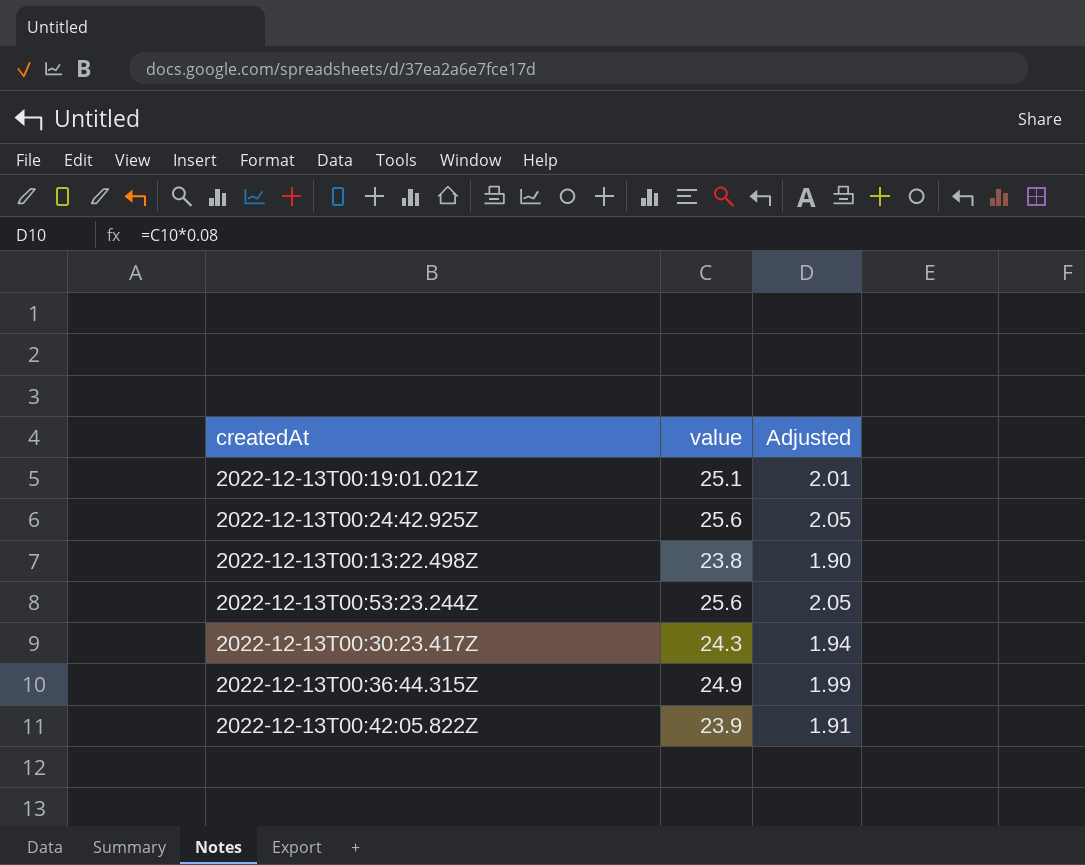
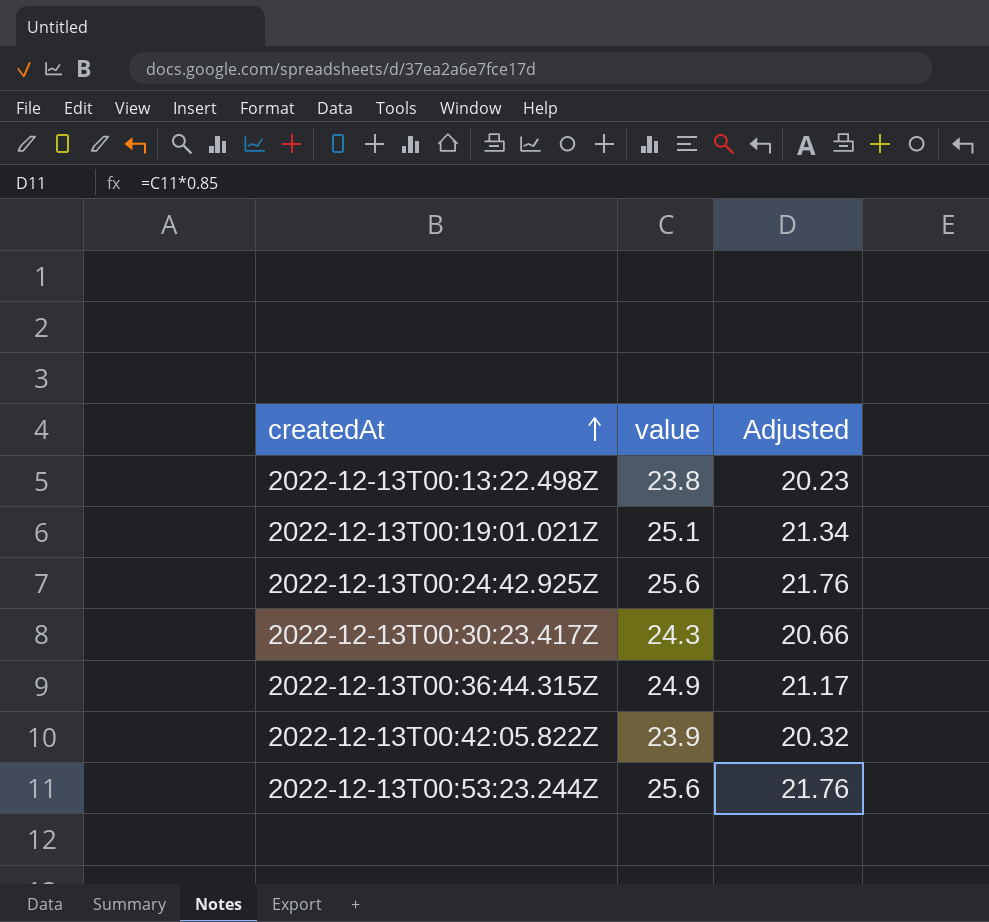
row order: none -> createdAt ascending
column Adjusted | formula: [value] * 0.08 -> [value] * 0.85

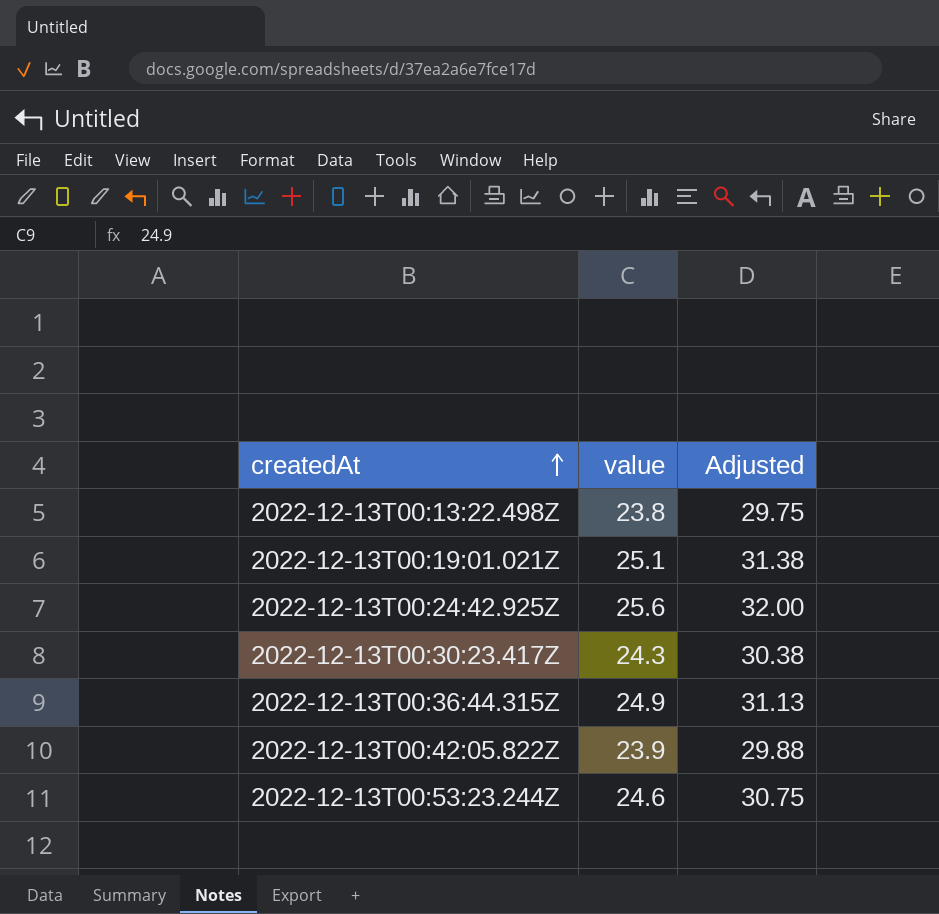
column Adjusted | formula: [value] * 0.85 -> [value] * 1.25
2022-12-13T00:53:23.244Z | value: 25.6 -> 24.6

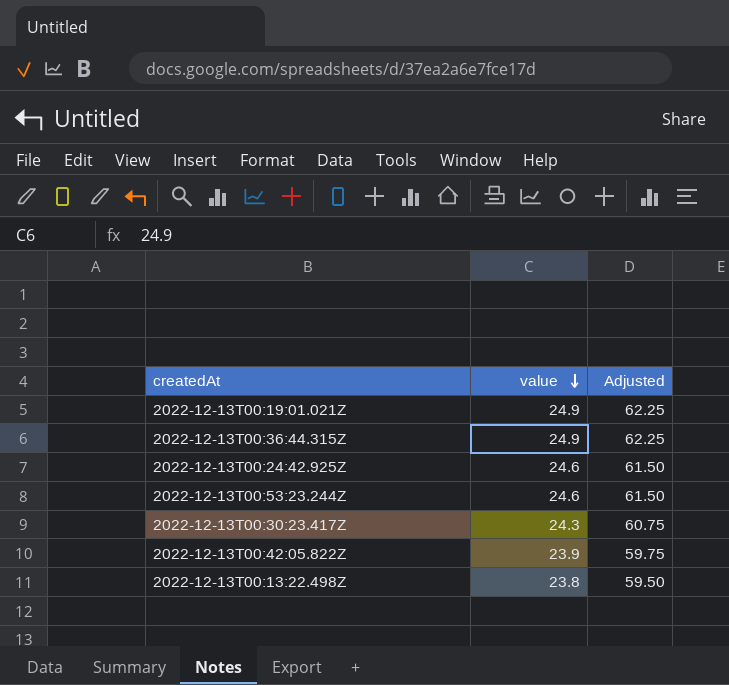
row order: createdAt ascending -> value descending
column Adjusted | formula: [value] * 1.25 -> [value] * 2.5
2022-12-13T00:19:01.021Z | value: 25.1 -> 24.9
2022-12-13T00:24:42.925Z | value: 25.6 -> 24.6

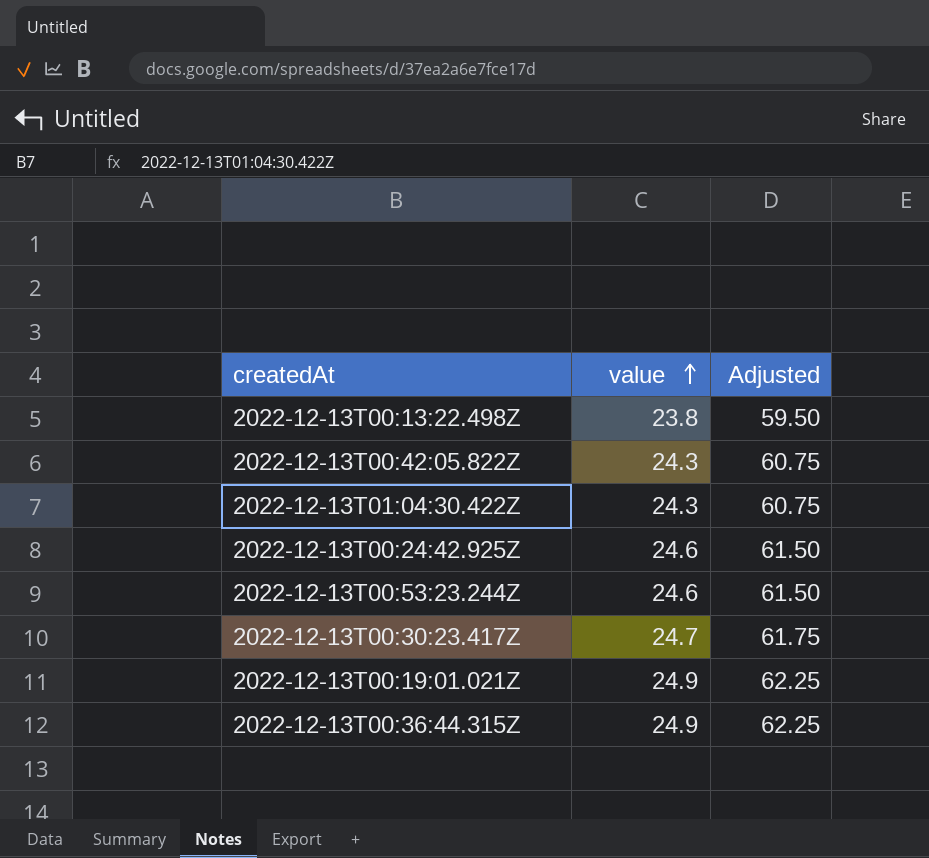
row order: value descending -> value ascending
2022-12-13T00:42:05.822Z | value: 23.9 -> 24.3
2022-12-13T00:42:05.822Z | Adjusted: 59.75 -> 60.75
row 2022-12-13T01:04:30.422Z: none -> 24.3 | 60.75
2022-12-13T00:30:23.417Z | value: 24.3 -> 24.7
2022-12-13T00:30:23.417Z | Adjusted: 60.75 -> 61.75

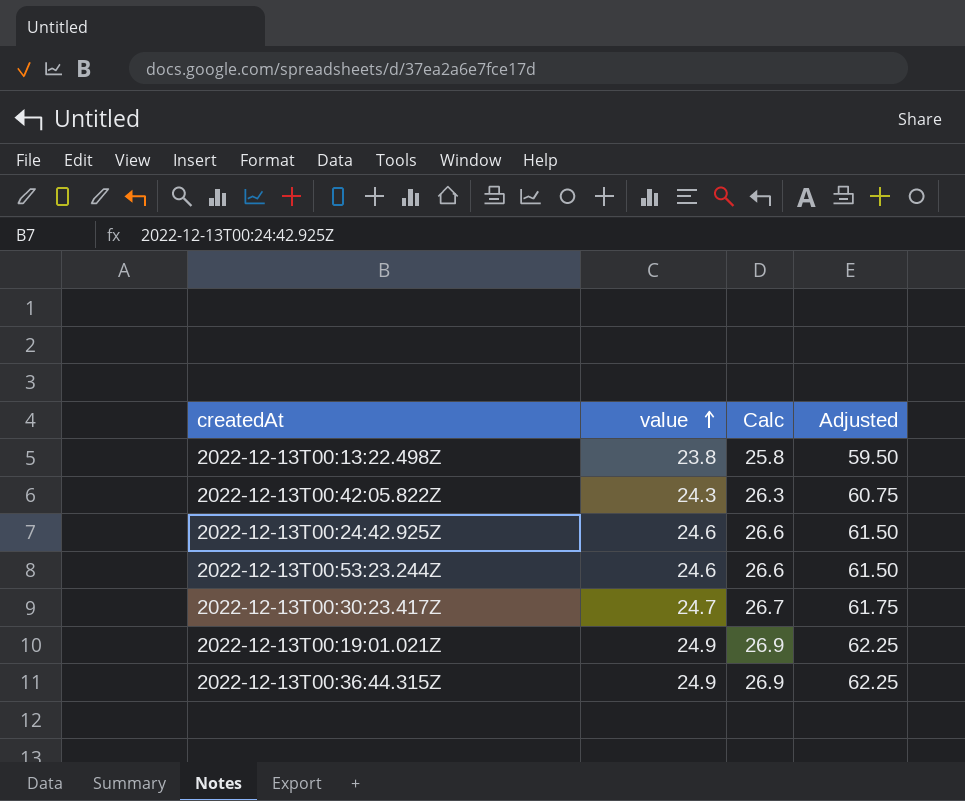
column Calc | formula: none -> [value] + 2
row 2022-12-13T01:04:30.422Z: 24.3 | 60.75 -> none

